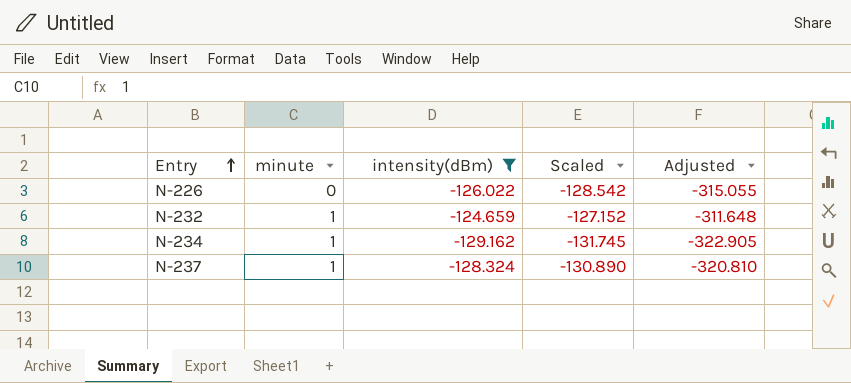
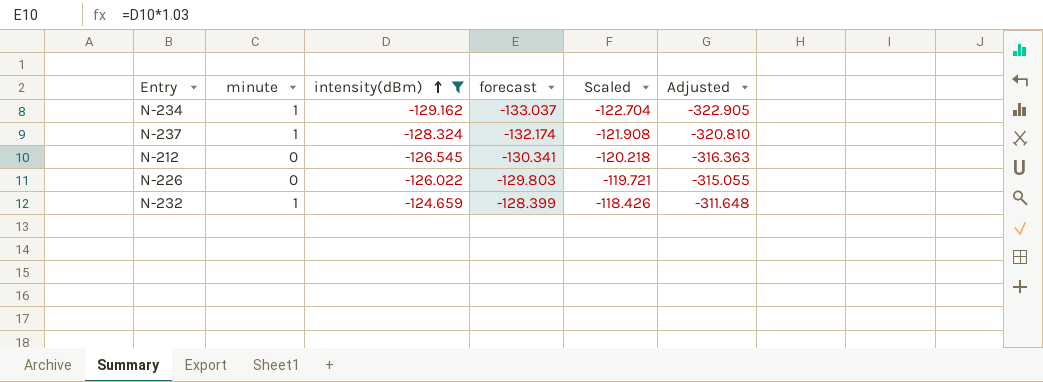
row order: Entry ascending -> intensity(dBm) ascending
column forecast | formula: none -> [intensity(dBm)] * 1.03
column Scaled | formula: [intensity(dBm)] * 1.02 -> [intensity(dBm)] * 0.95
row N-212: none -> 0 | -126.545 | -130.341 | -120.218 | -316.363

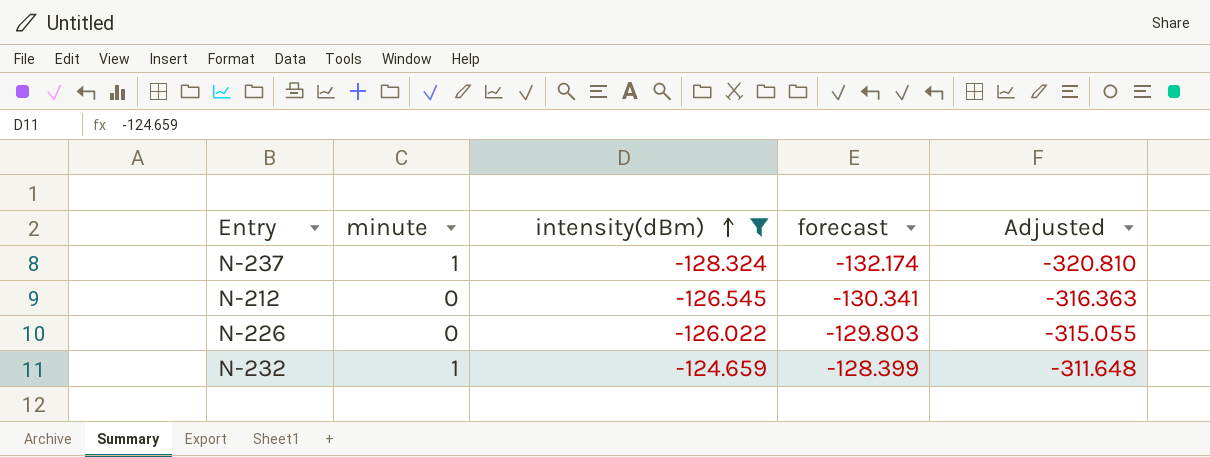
column Scaled | formula: [intensity(dBm)] * 0.95 -> none
row N-234: 1 | -129.162 | -133.037 | -122.704 | -322.905 -> none

